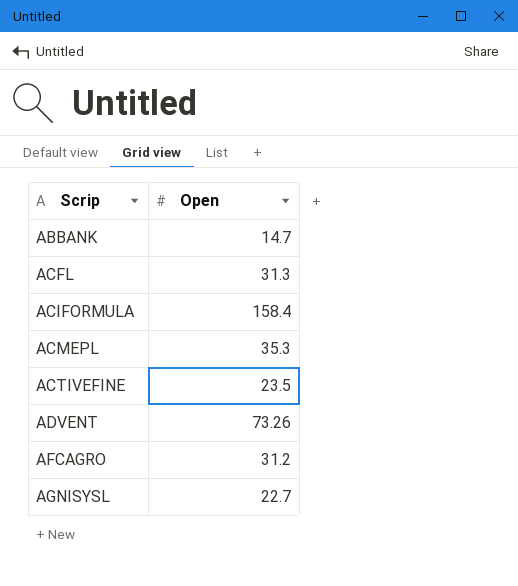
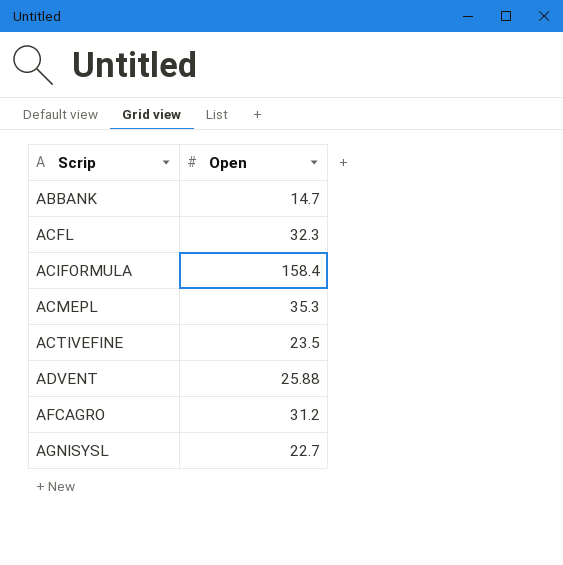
ACFL | Open: 31.3 -> 32.3
ADVENT | Open: 73.26 -> 25.88

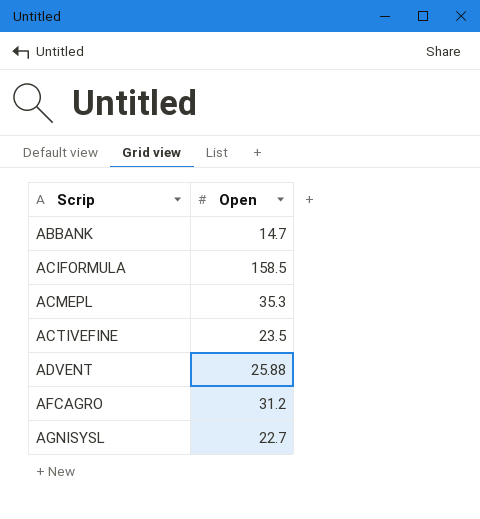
row ACFL: 32.3 -> none
ACIFORMULA | Open: 158.4 -> 158.5

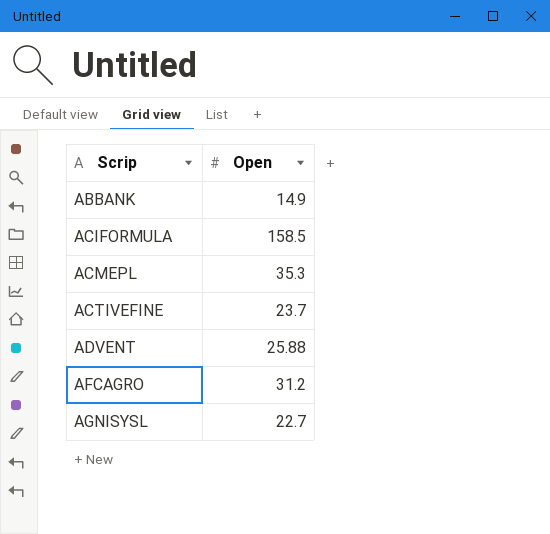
ABBANK | Open: 14.7 -> 14.9
ACTIVEFINE | Open: 23.5 -> 23.7

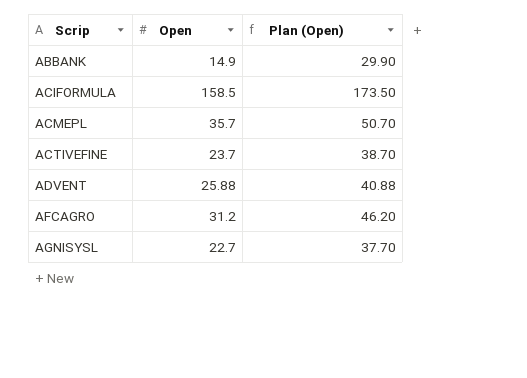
column Plan (Open) | formula: none -> [Open] + 15
ACMEPL | Open: 35.3 -> 35.7

